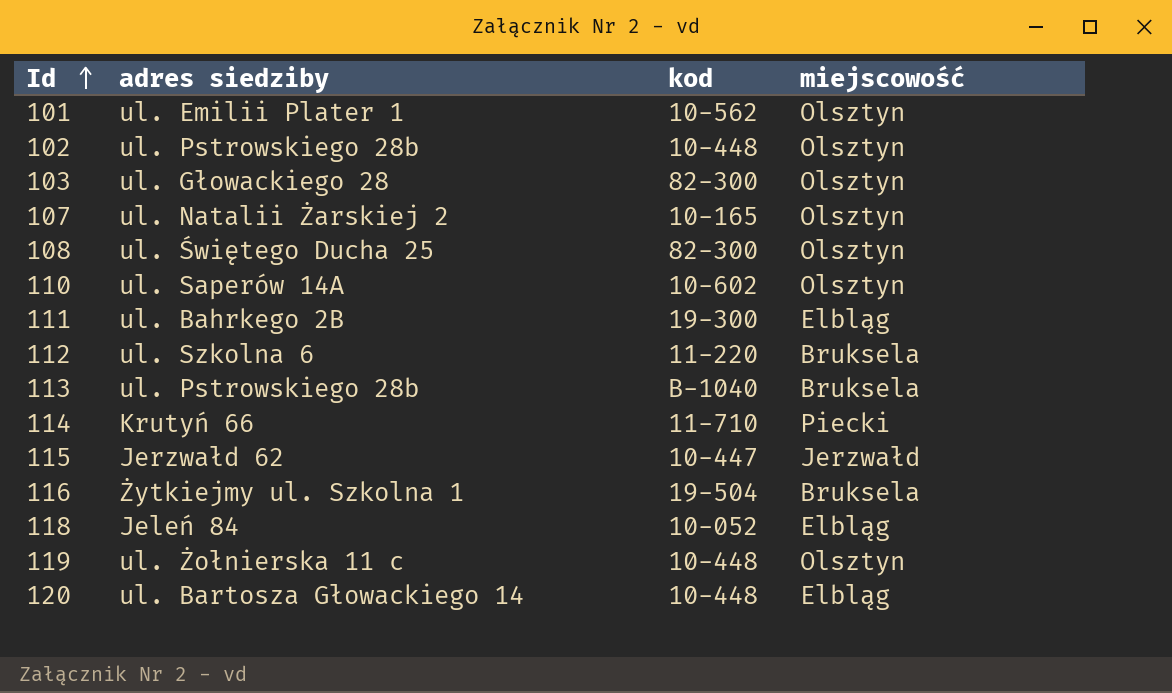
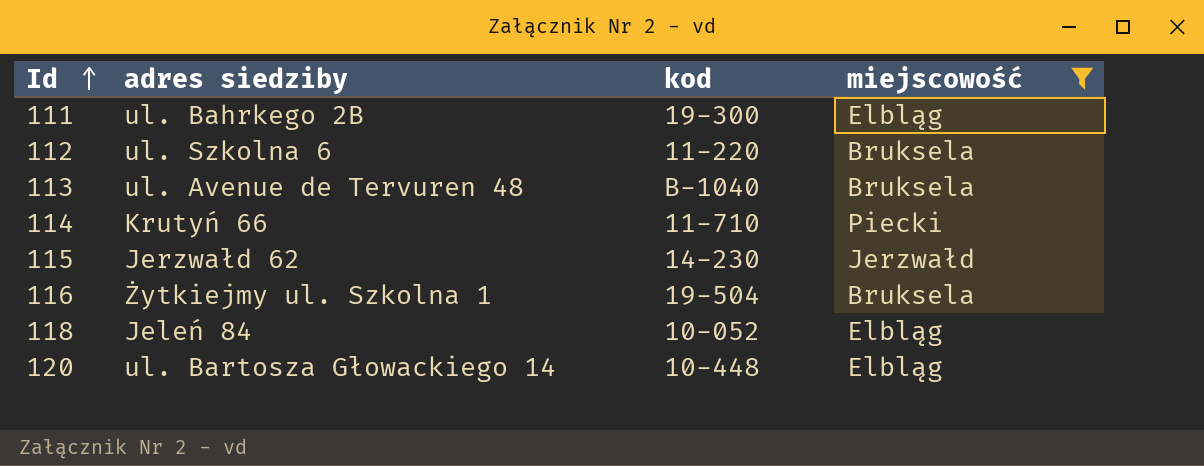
filter: none -> miejscowość != Olsztyn
113 | adres siedziby: ul. Pstrowskiego 28b -> ul. Avenue de Tervuren 48
115 | kod: 10-447 -> 14-230

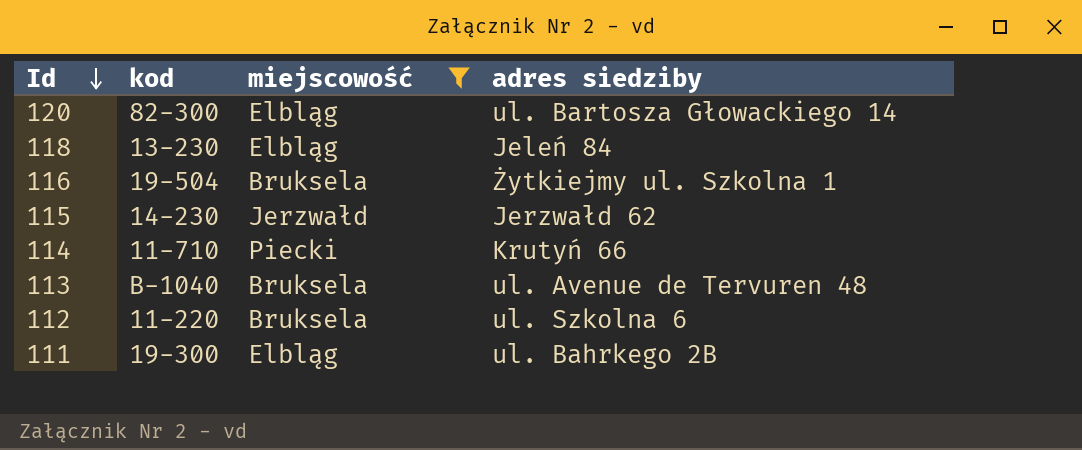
row order: Id ascending -> Id descending
column adres siedziby | position: 2 -> 4
120 | kod: 10-448 -> 82-300
118 | kod: 10-052 -> 13-230

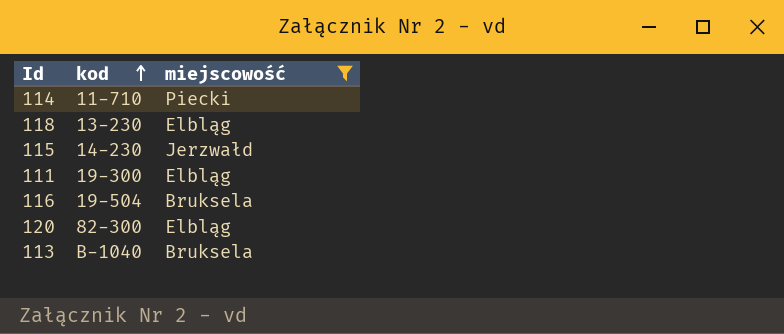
row order: Id descending -> kod ascending
column adres siedziby | position: 4 -> none
row 112: 11-220 | Bruksela | ul. Szkolna 6 -> none

